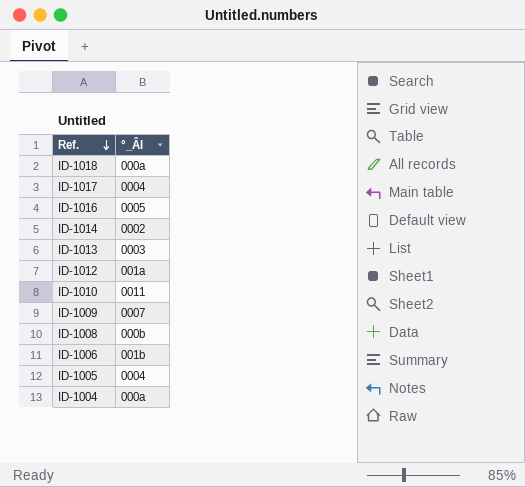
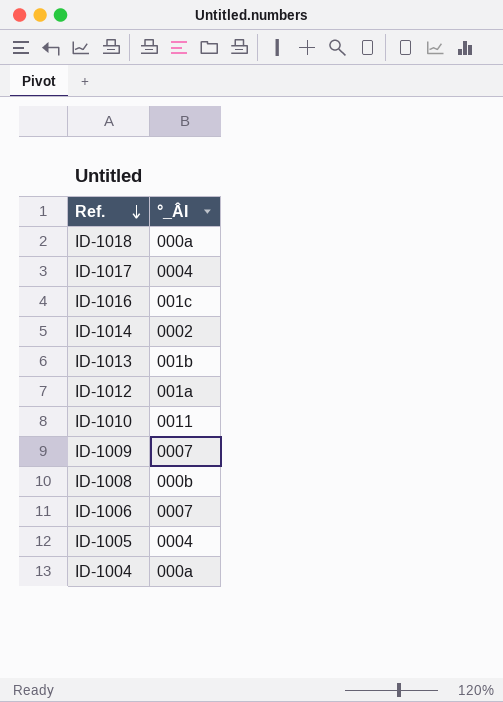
ID-1016 | °_ÂI: 0005 -> 001c
ID-1013 | °_ÂI: 0003 -> 001b
ID-1006 | °_ÂI: 001b -> 0007

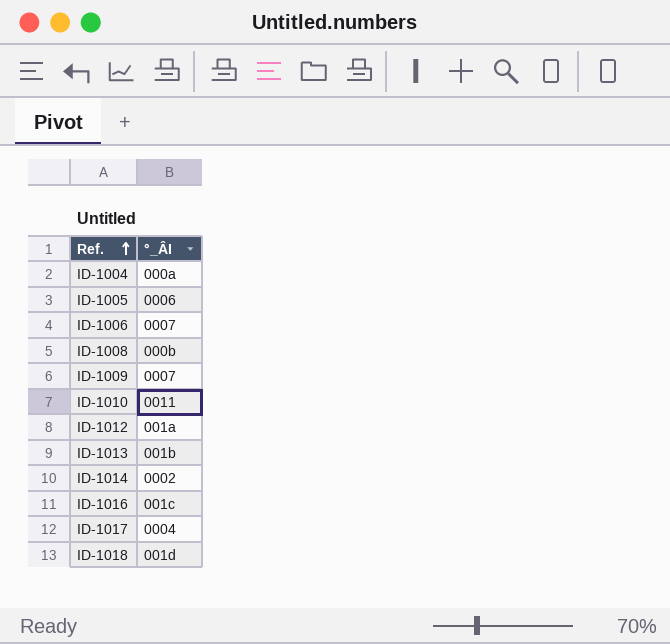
row order: Ref. descending -> Ref. ascending
ID-1005 | °_ÂI: 0004 -> 0006
ID-1018 | °_ÂI: 000a -> 001d

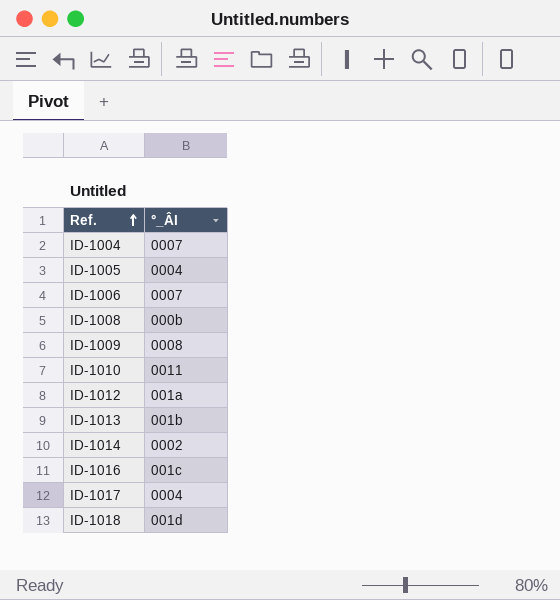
ID-1004 | °_ÂI: 000a -> 0007
ID-1005 | °_ÂI: 0006 -> 0004
ID-1009 | °_ÂI: 0007 -> 0008

